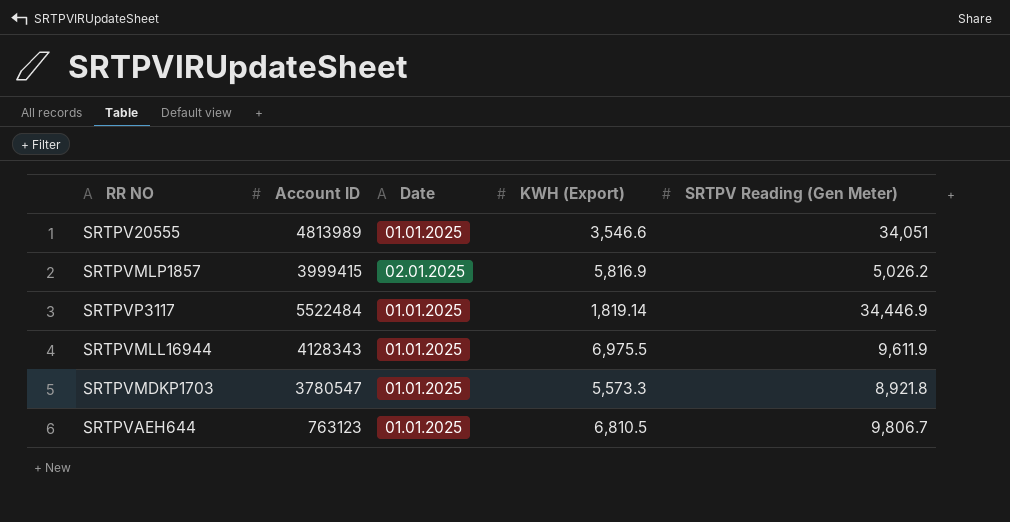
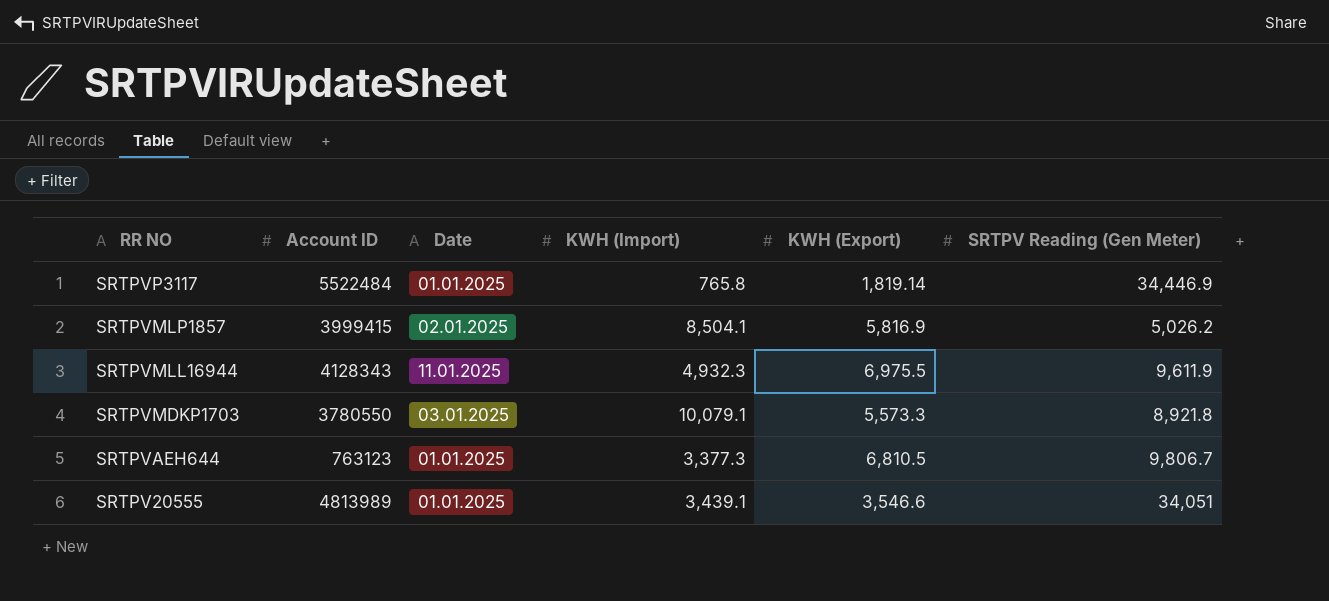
row order: none -> RR NO descending
column KWH (Import) | position: none -> 4
SRTPVMLL16944 | Date: 01.01.2025 -> 11.01.2025
SRTPVMDKP1703 | Account ID: 3780547 -> 3780550
SRTPVMDKP1703 | Date: 01.01.2025 -> 03.01.2025

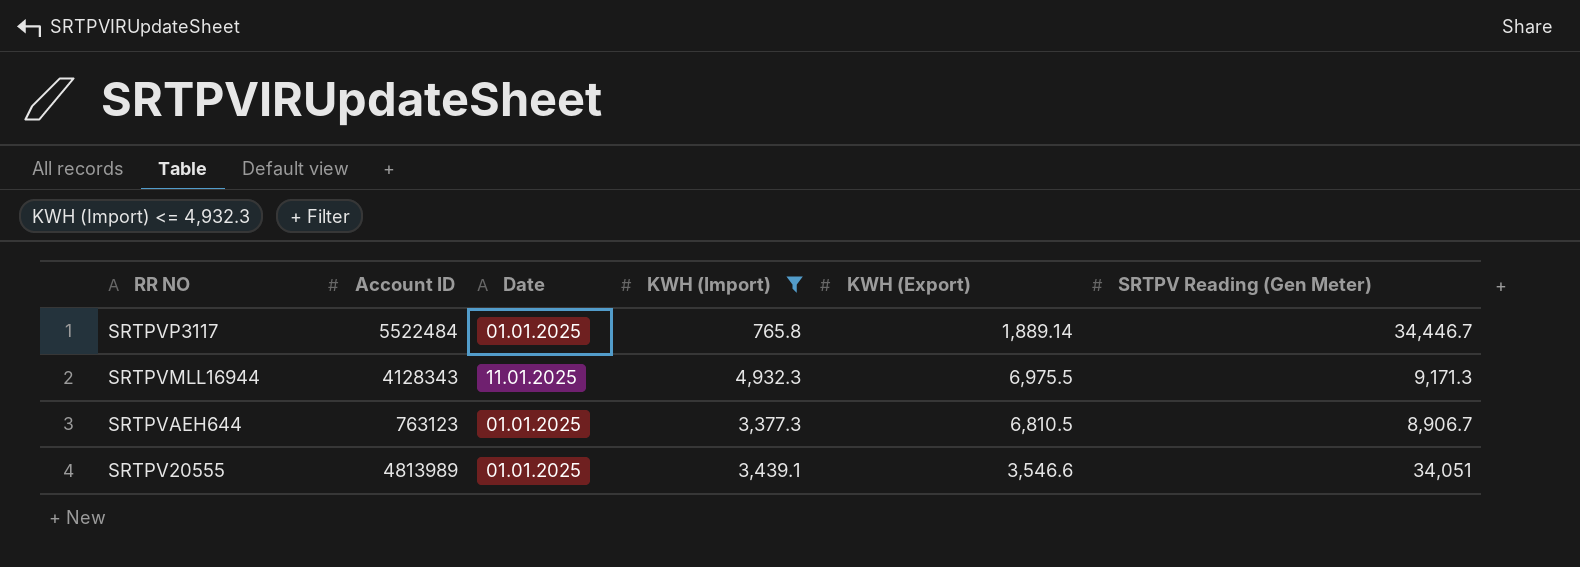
filter: none -> KWH (Import) <= 4,932.3
SRTPVP3117 | KWH (Export): 1,819.14 -> 1,889.14
SRTPVP3117 | SRTPV Reading (Gen Meter): 34,446.9 -> 34,446.7
SRTPVMLL16944 | SRTPV Reading (Gen Meter): 9,611.9 -> 9,171.3
SRTPVAEH644 | SRTPV Reading (Gen Meter): 9,806.7 -> 8,906.7

